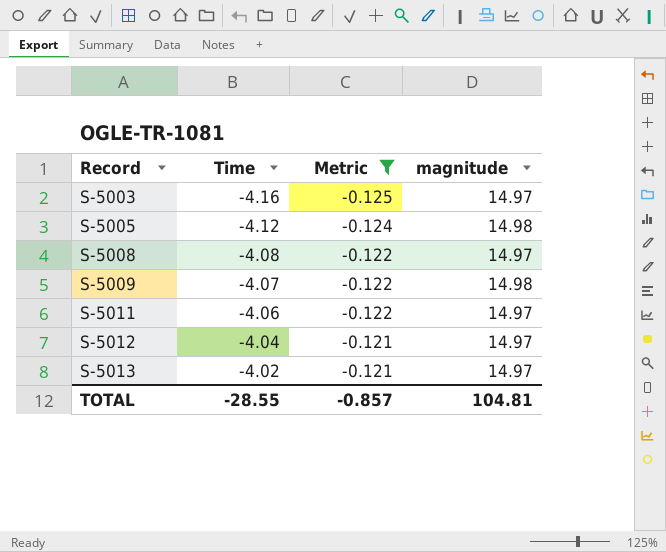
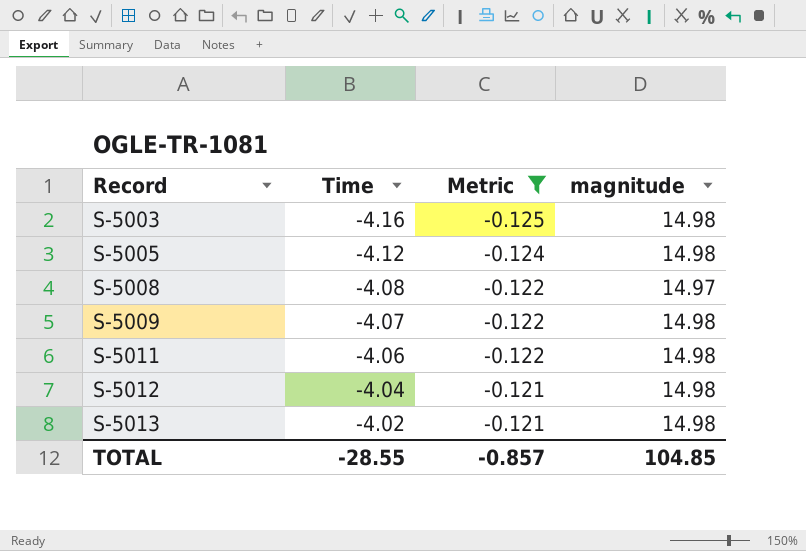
S-5003 | magnitude: 14.97 -> 14.98
S-5011 | magnitude: 14.97 -> 14.98
S-5012 | magnitude: 14.97 -> 14.98
S-5013 | magnitude: 14.97 -> 14.98
TOTAL | magnitude: 104.81 -> 104.85

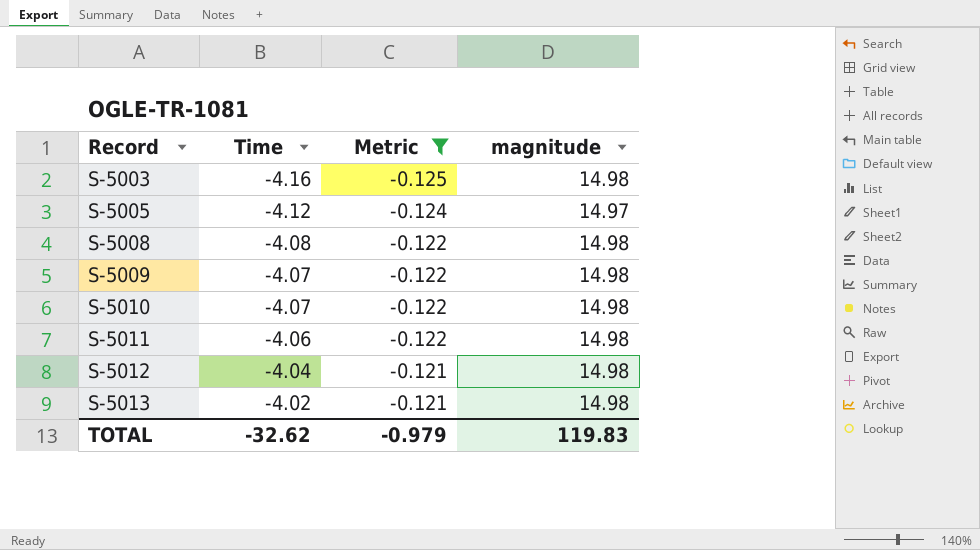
S-5005 | magnitude: 14.98 -> 14.97
S-5008 | magnitude: 14.97 -> 14.98
row S-5010: none -> -4.07 | -0.122 | 14.98
TOTAL | Time: -28.55 -> -32.62
TOTAL | Metric: -0.857 -> -0.979
TOTAL | magnitude: 104.85 -> 119.83

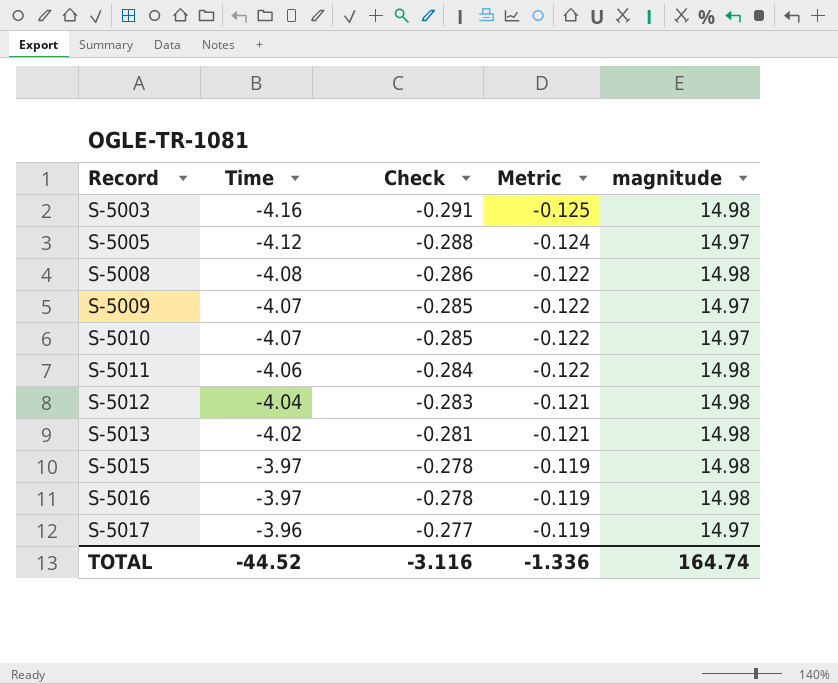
filter: Metric != -0.119 -> none
column Check | formula: none -> [Time] * 0.07
S-5009 | magnitude: 14.98 -> 14.97
S-5010 | magnitude: 14.98 -> 14.97
TOTAL | Time: -32.62 -> -44.52
TOTAL | Metric: -0.979 -> -1.336
TOTAL | magnitude: 119.83 -> 164.74

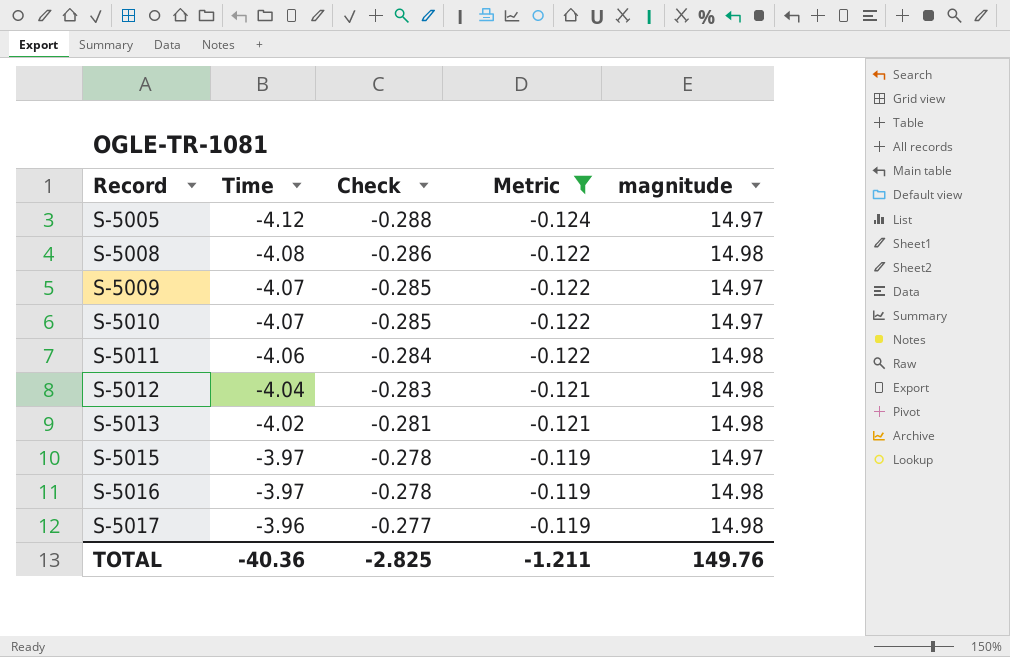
filter: none -> Metric != -0.125
S-5015 | magnitude: 14.98 -> 14.97
S-5017 | magnitude: 14.97 -> 14.98
TOTAL | Time: -44.52 -> -40.36
TOTAL | Check: -3.116 -> -2.825
TOTAL | Metric: -1.336 -> -1.211
TOTAL | magnitude: 164.74 -> 149.76

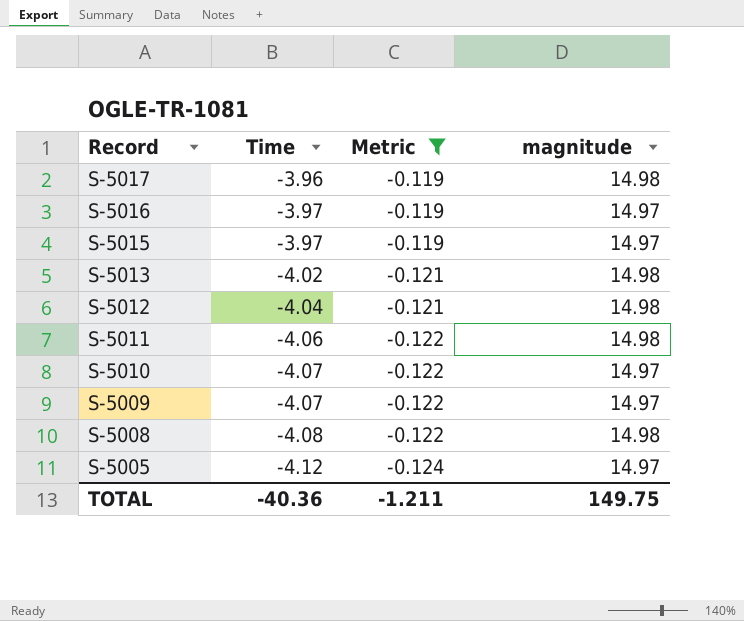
row order: Record ascending -> Record descending
column Check | formula: [Time] * 0.07 -> none
S-5016 | magnitude: 14.98 -> 14.97
TOTAL | magnitude: 149.76 -> 149.75

